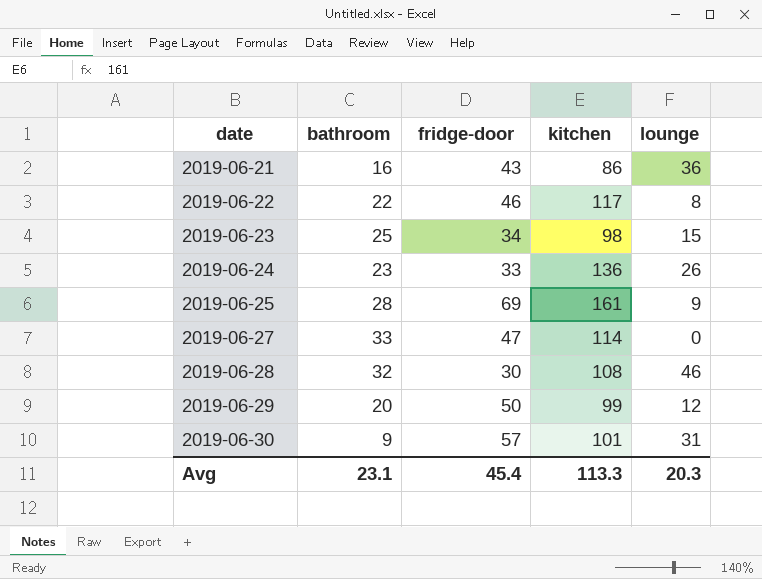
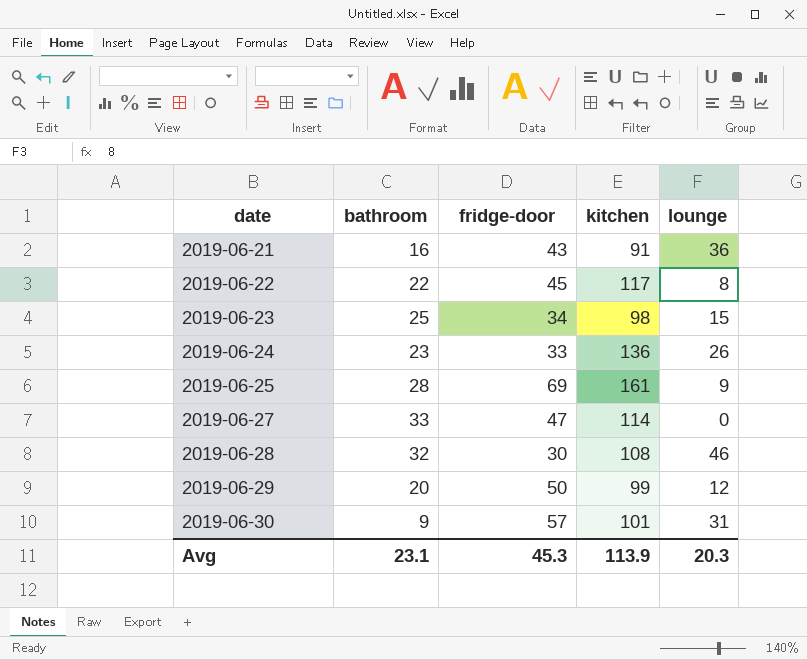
2019-06-21 | kitchen: 86 -> 91
2019-06-22 | fridge-door: 46 -> 45
Avg | fridge-door: 45.4 -> 45.3
Avg | kitchen: 113.3 -> 113.9

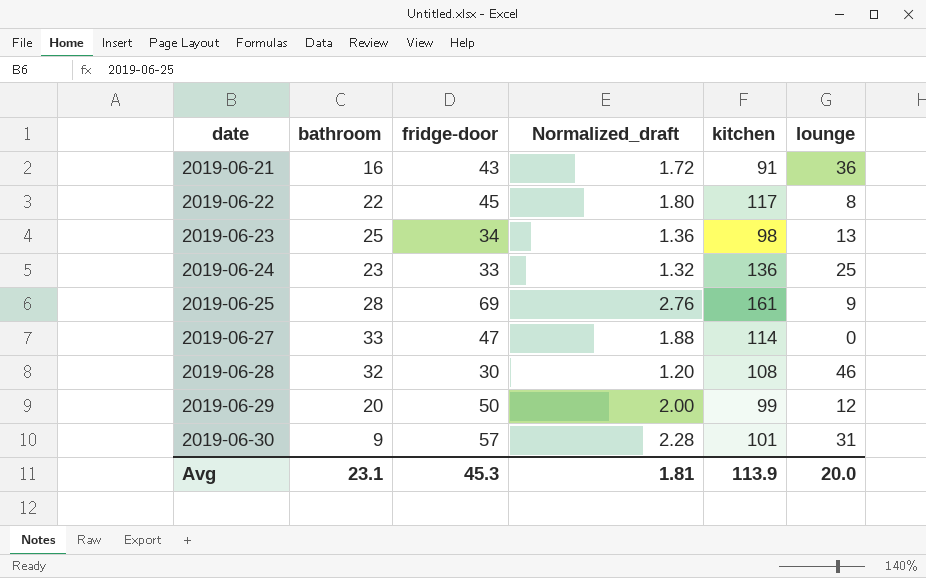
column Normalized_draft | formula: none -> [fridge-door] * 0.04
2019-06-23 | lounge: 15 -> 13
2019-06-24 | lounge: 26 -> 25
Avg | lounge: 20.3 -> 20.0

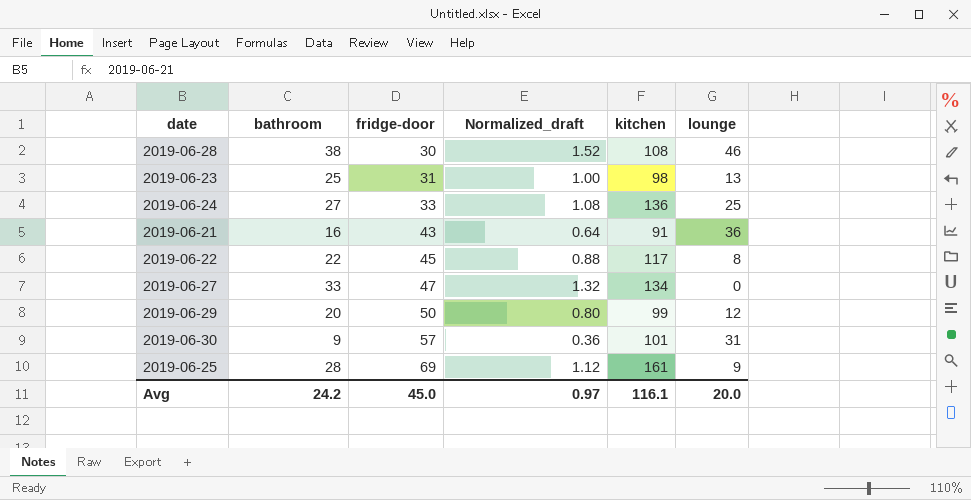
row order: date ascending -> fridge-door ascending
column Normalized_draft | formula: [fridge-door] * 0.04 -> [bathroom] * 0.04
2019-06-28 | bathroom: 32 -> 38
2019-06-23 | fridge-door: 34 -> 31
2019-06-24 | bathroom: 23 -> 27
2019-06-27 | kitchen: 114 -> 134
Avg | bathroom: 23.1 -> 24.2
Avg | fridge-door: 45.3 -> 45.0
Avg | Normalized_draft: 1.81 -> 0.97
Avg | kitchen: 113.9 -> 116.1

